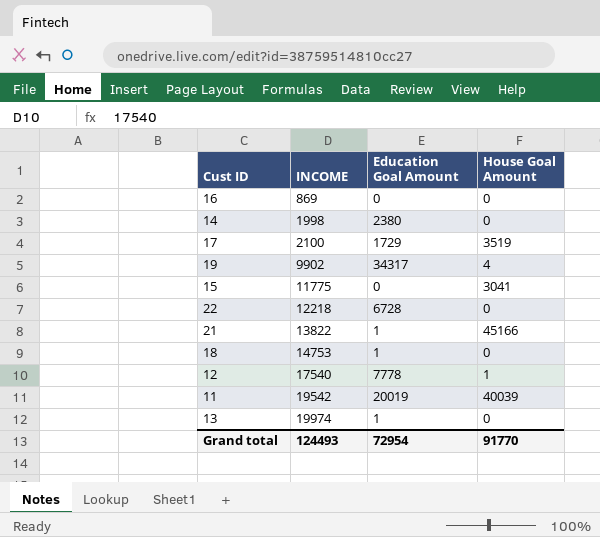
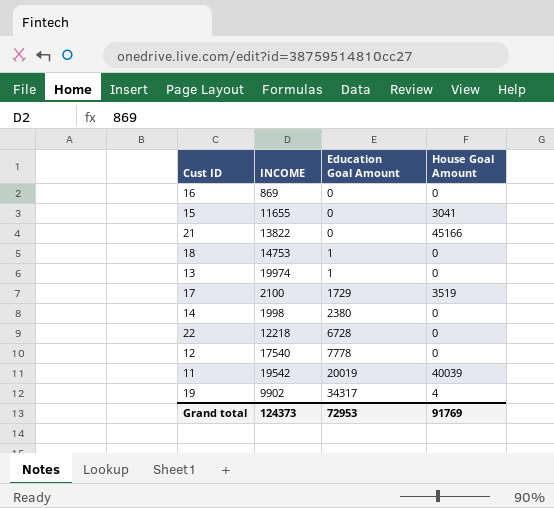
row order: INCOME ascending -> Education Goal Amount ascending
15 | INCOME: 11775 -> 11655
21 | Education Goal Amount: 1 -> 0
12 | House Goal Amount: 1 -> 0
Grand total | INCOME: 124493 -> 124373
Grand total | Education Goal Amount: 72954 -> 72953
Grand total | House Goal Amount: 91770 -> 91769

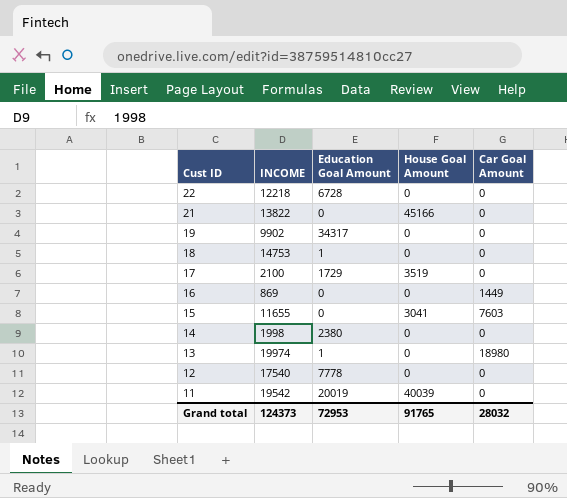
row order: Education Goal Amount ascending -> Cust ID descending
column Car Goal Amount | position: none -> 5
19 | House Goal Amount: 4 -> 0
Grand total | House Goal Amount: 91769 -> 91765

